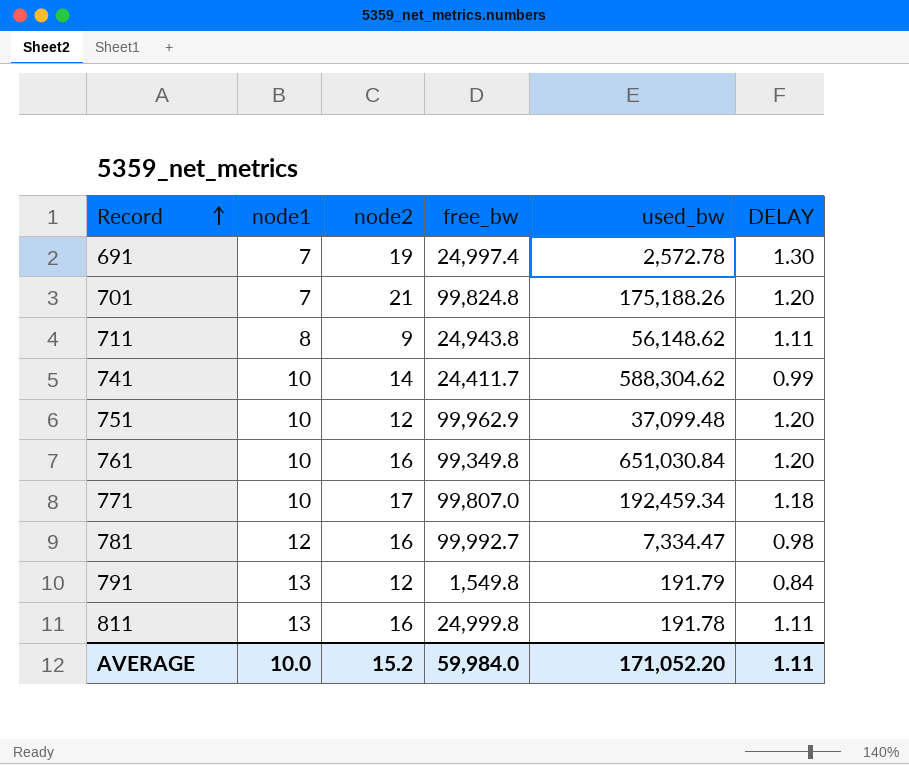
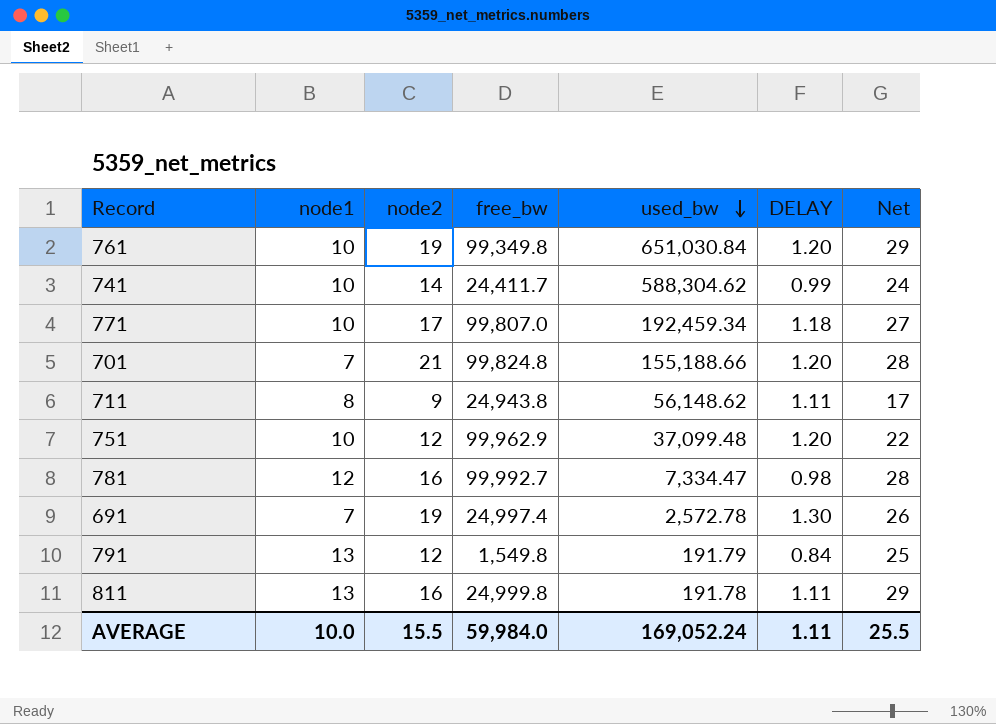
row order: Record ascending -> used_bw descending
column Net | formula: none -> [node1] + [node2]
761 | node2: 16 -> 19
701 | used_bw: 175,188.26 -> 155,188.66
AVERAGE | node2: 15.2 -> 15.5
AVERAGE | used_bw: 171,052.20 -> 169,052.24

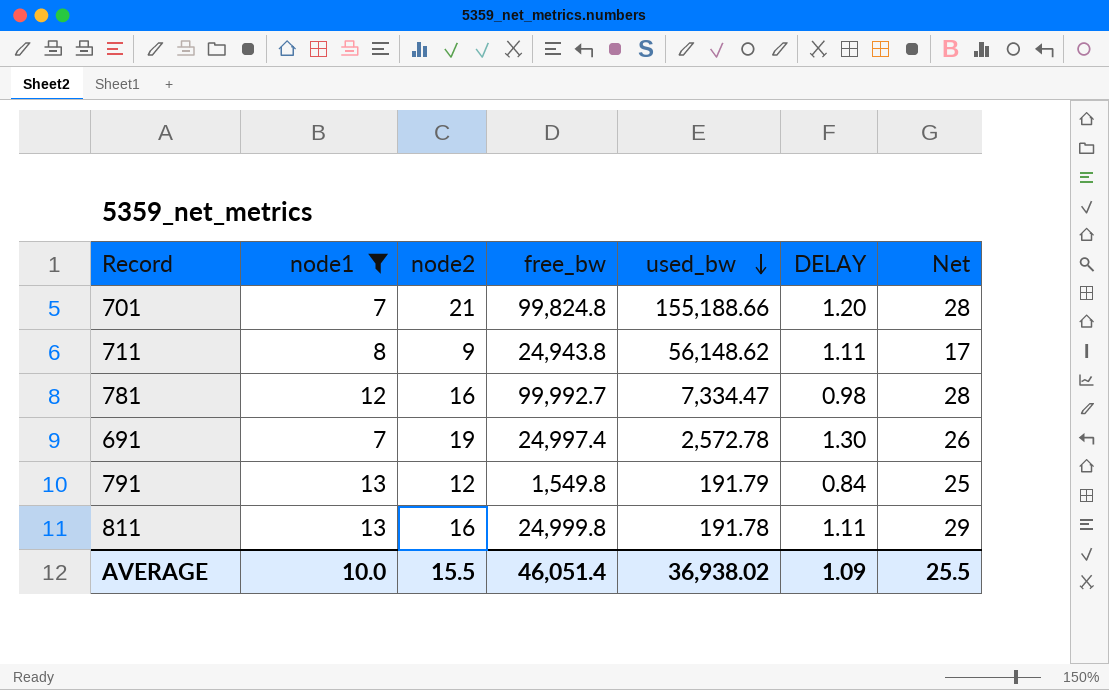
filter: none -> node1 != 10
AVERAGE | free_bw: 59,984.0 -> 46,051.4
AVERAGE | used_bw: 169,052.24 -> 36,938.02
AVERAGE | DELAY: 1.11 -> 1.09

